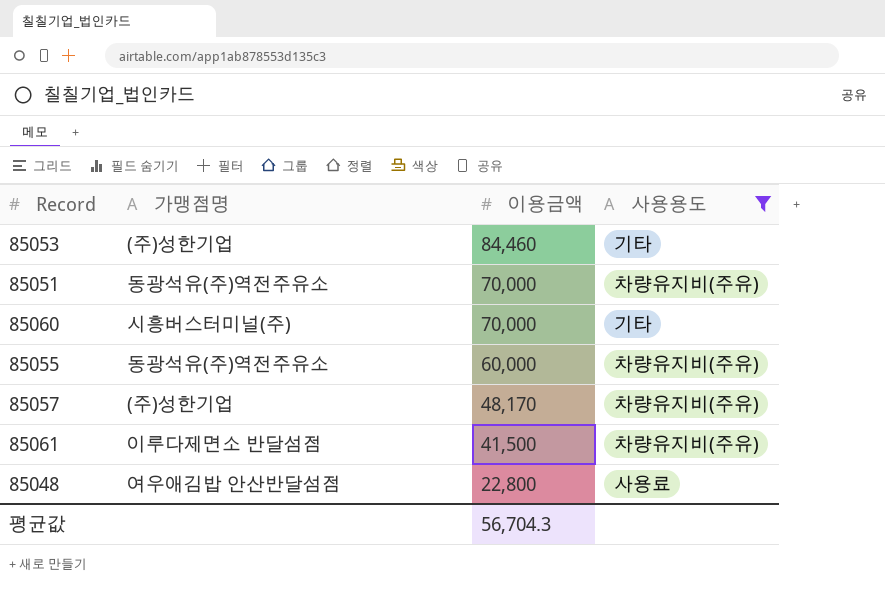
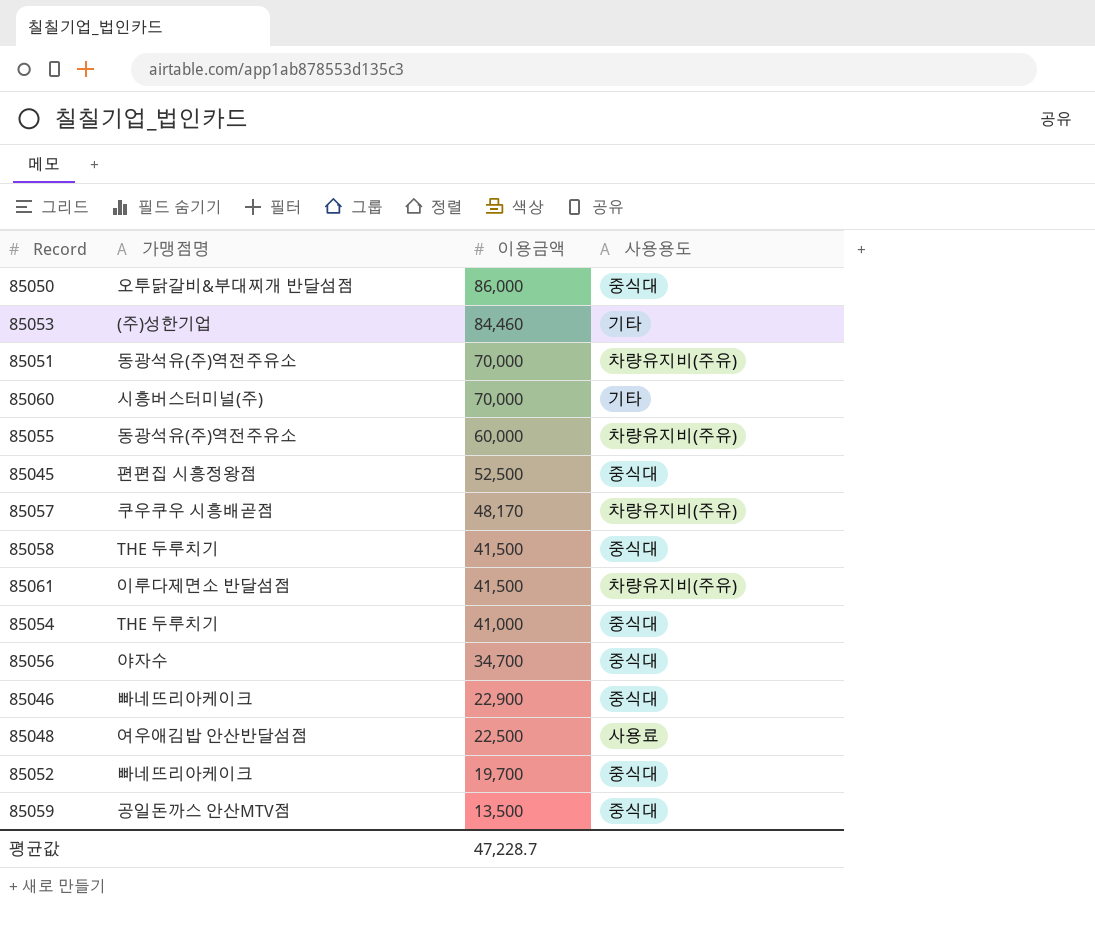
filter: 사용용도 != 중식대 -> none
85057 | 가맹점명: (주)성한기업 -> 쿠우쿠우 시흥배곧점
85048 | 이용금액: 22,800 -> 22,500
평균값 | 이용금액: 56,704.3 -> 47,228.7

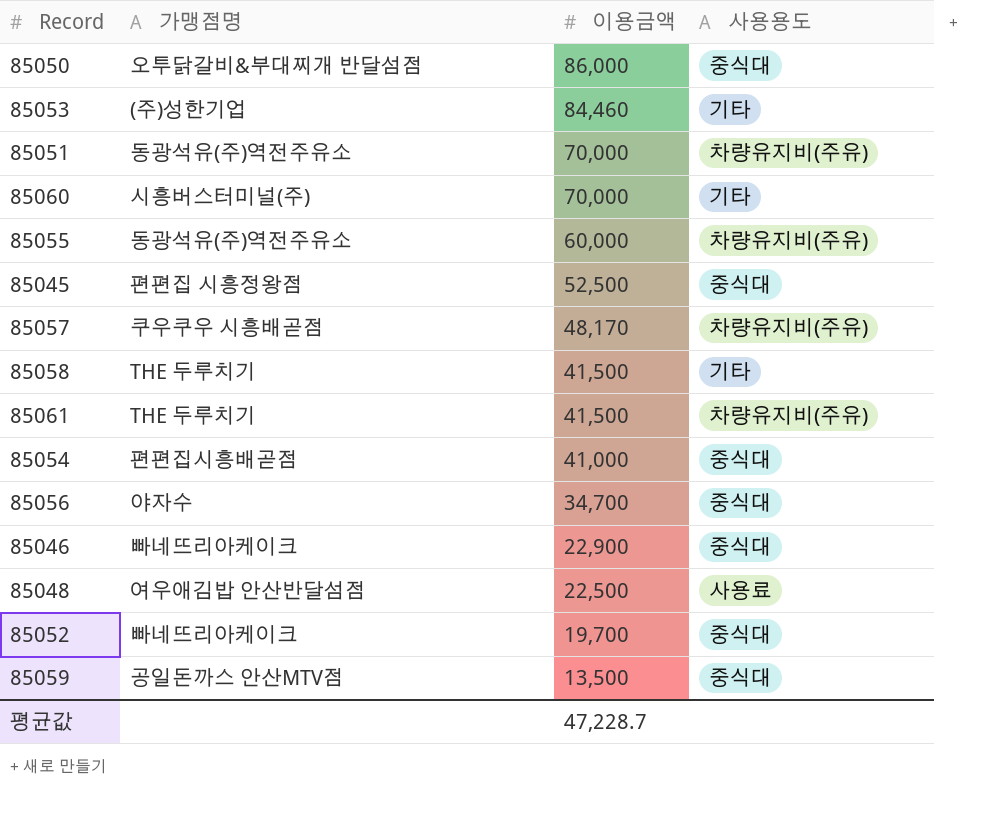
85058 | 사용용도: 중식대 -> 기타
85061 | 가맹점명: 이루다제면소 반달섬점 -> THE 두루치기
85054 | 가맹점명: THE 두루치기 -> 편편집시흥배곧점

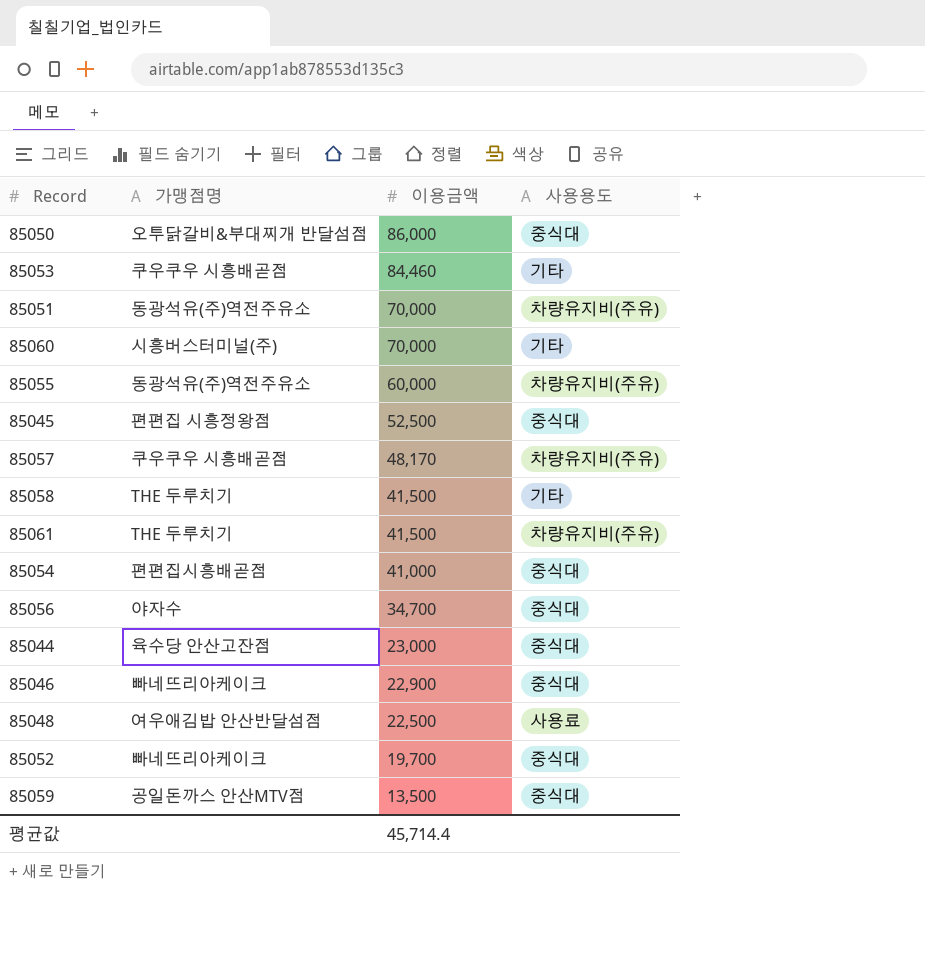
85053 | 가맹점명: (주)성한기업 -> 쿠우쿠우 시흥배곧점
row 85044: none -> 육수당 안산고잔점 | 23,000 | 중식대
평균값 | 이용금액: 47,228.7 -> 45,714.4

